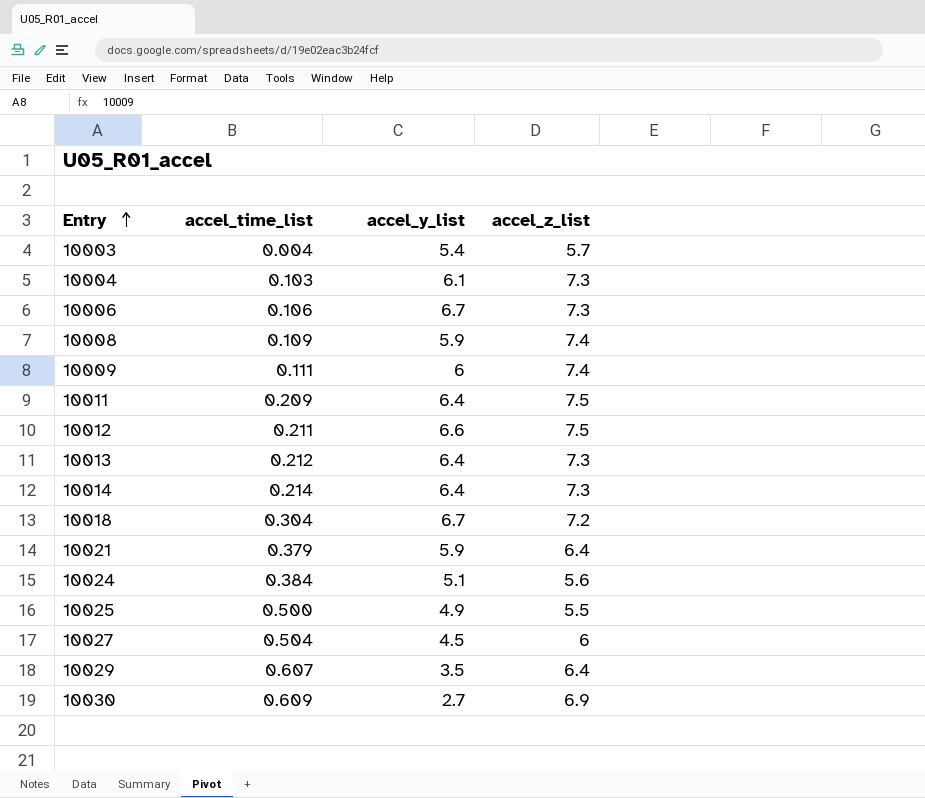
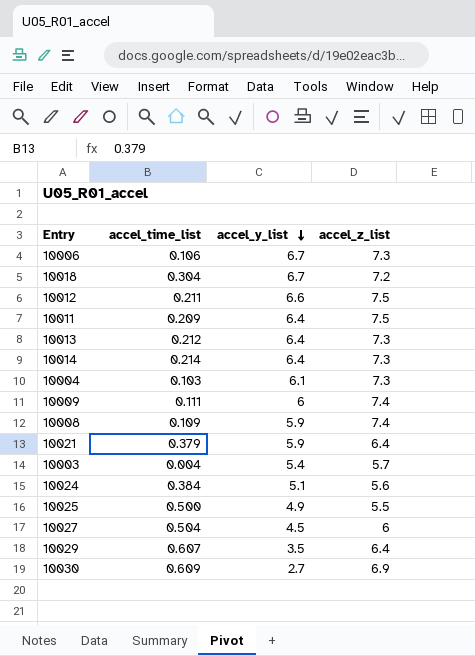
row order: Entry ascending -> accel_y_list descending

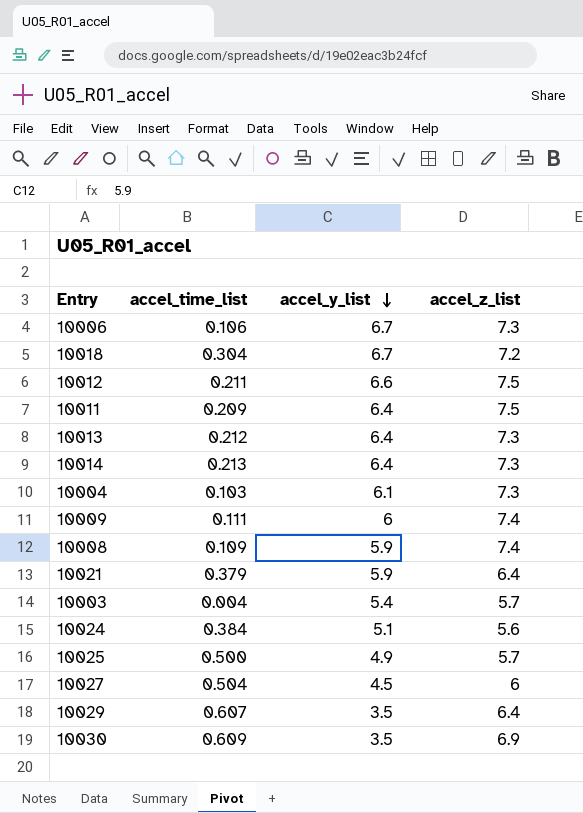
10014 | accel_time_list: 0.214 -> 0.213
10025 | accel_z_list: 5.5 -> 5.7
10030 | accel_y_list: 2.7 -> 3.5

